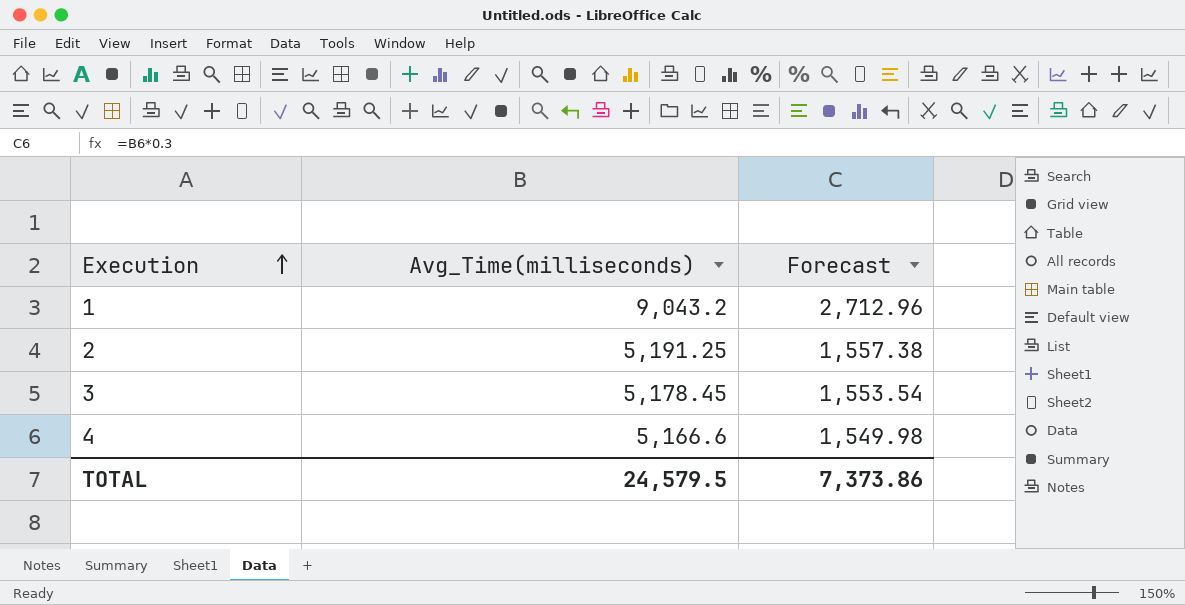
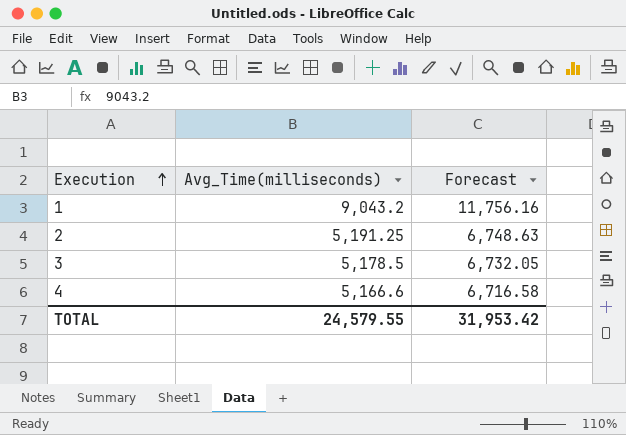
column Forecast | formula: [Avg_Time(milliseconds)] * 0.3 -> [Avg_Time(milliseconds)] * 1.3
3 | Avg_Time(milliseconds): 5,178.45 -> 5,178.5
TOTAL | Avg_Time(milliseconds): 24,579.5 -> 24,579.55
TOTAL | Forecast: 7,373.86 -> 31,953.42

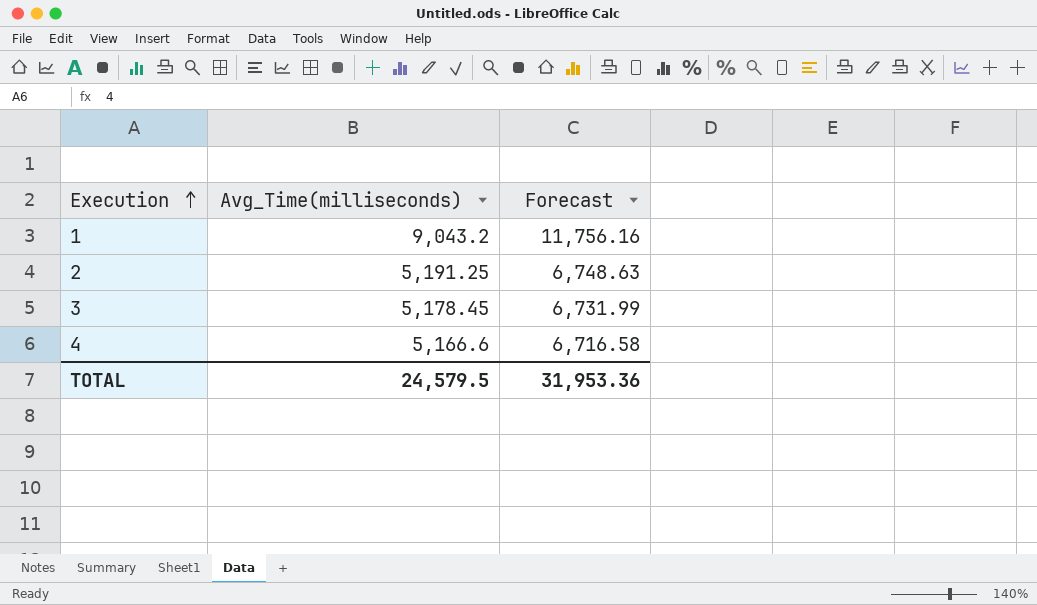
3 | Avg_Time(milliseconds): 5,178.5 -> 5,178.45
3 | Forecast: 6,732.05 -> 6,731.99
TOTAL | Avg_Time(milliseconds): 24,579.55 -> 24,579.5
TOTAL | Forecast: 31,953.42 -> 31,953.36

